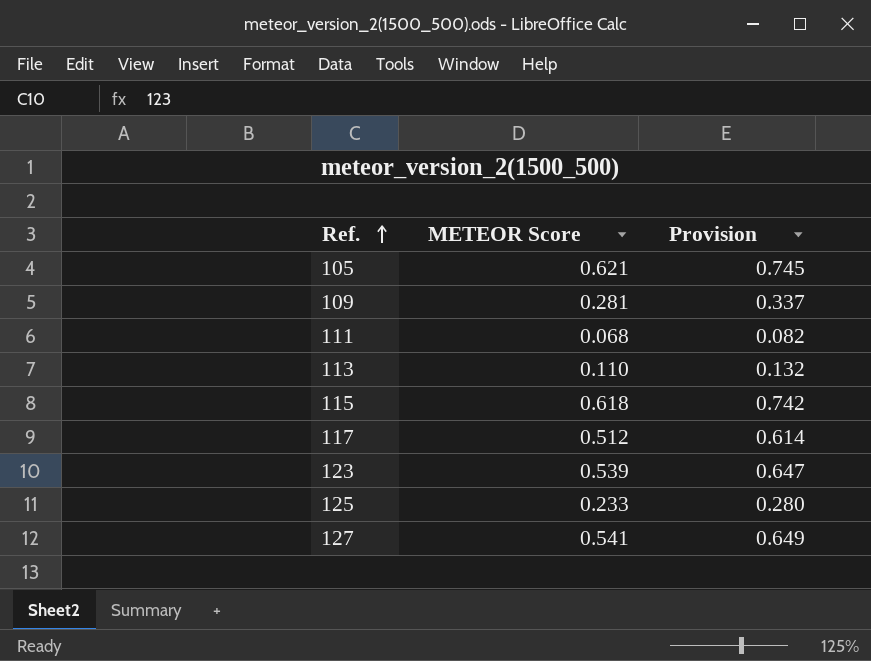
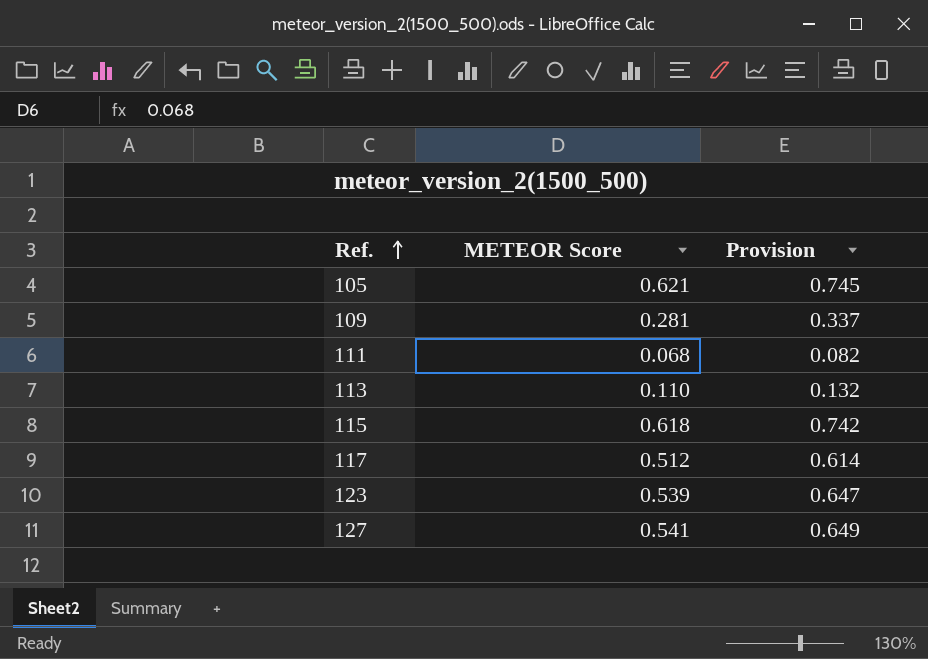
row 125: 0.233 | 0.280 -> none

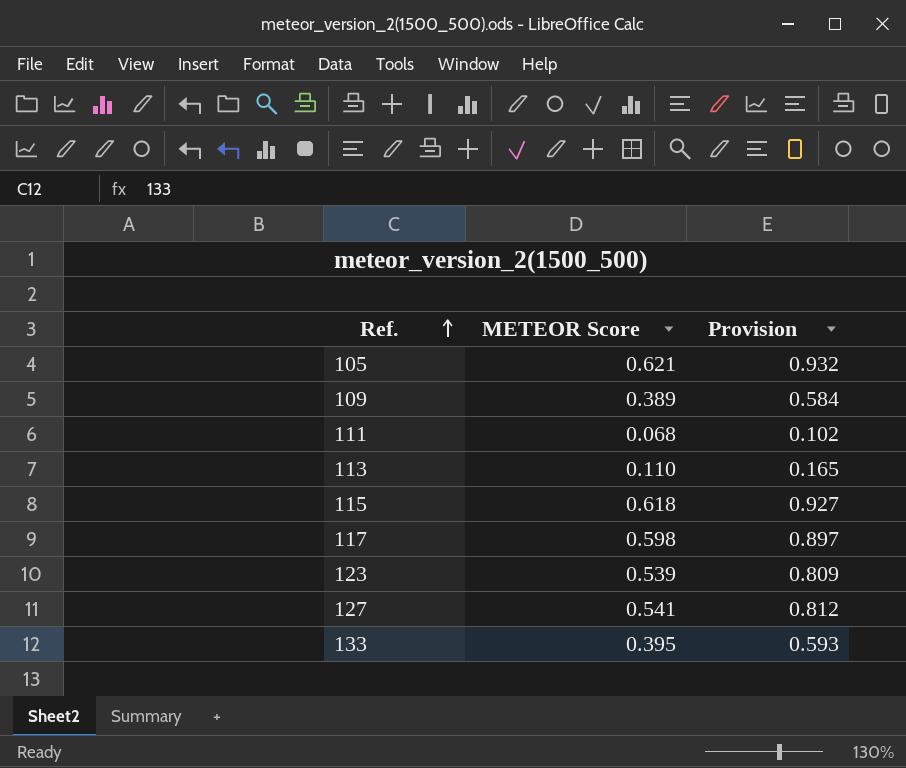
column Provision | formula: [METEOR Score] * 1.2 -> [METEOR Score] * 1.5
109 | METEOR Score: 0.281 -> 0.389
117 | METEOR Score: 0.512 -> 0.598
row 133: none -> 0.395 | 0.593

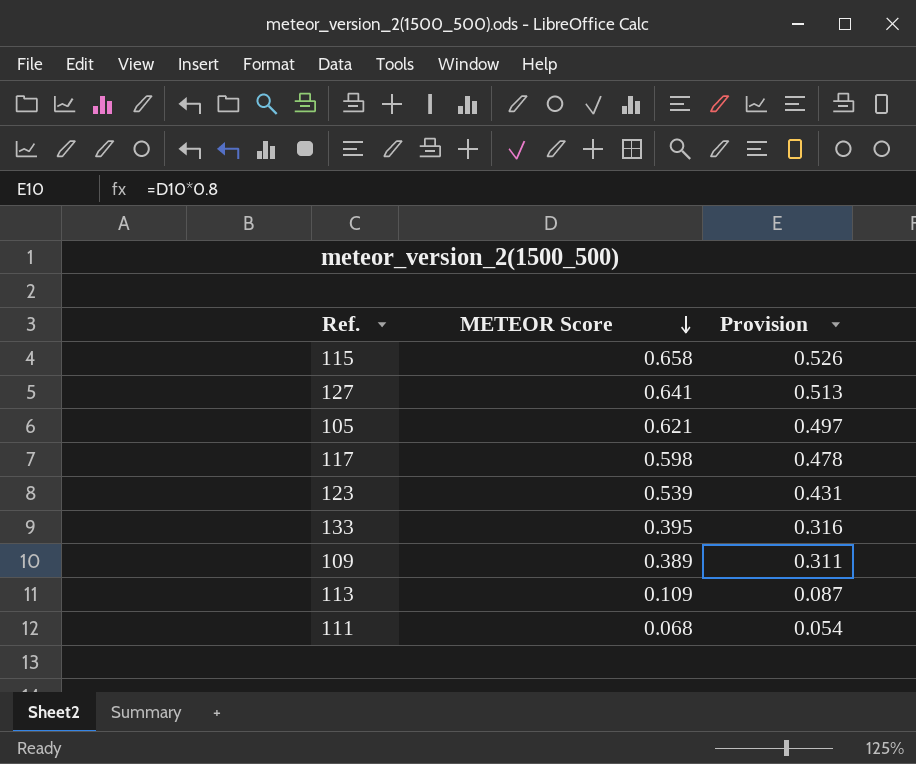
row order: Ref. ascending -> METEOR Score descending
column Provision | formula: [METEOR Score] * 1.5 -> [METEOR Score] * 0.8
115 | METEOR Score: 0.618 -> 0.658
127 | METEOR Score: 0.541 -> 0.641
113 | METEOR Score: 0.110 -> 0.109

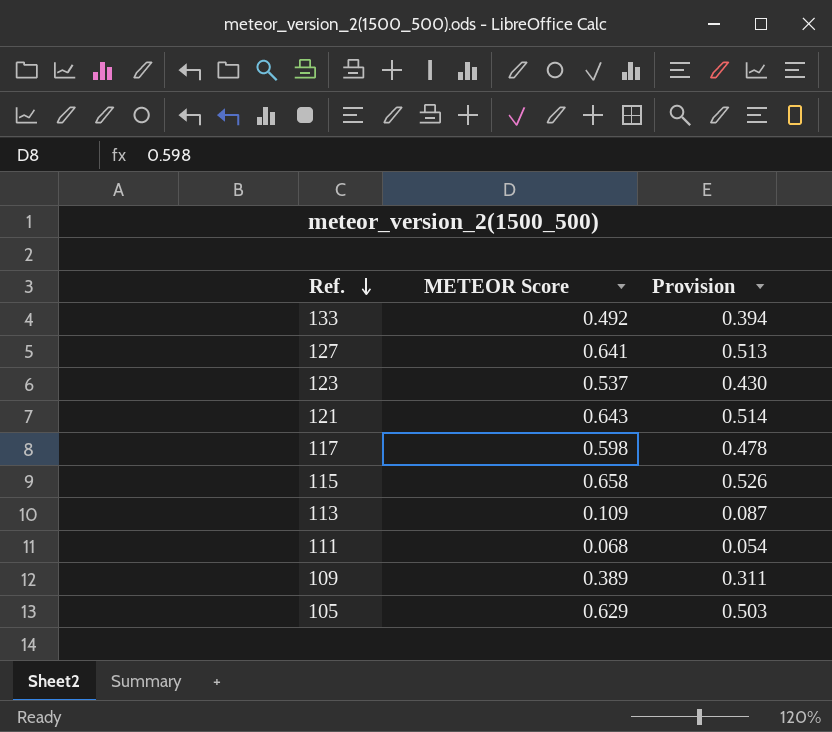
row order: METEOR Score descending -> Ref. descending
133 | METEOR Score: 0.395 -> 0.492
133 | Provision: 0.316 -> 0.394
123 | METEOR Score: 0.539 -> 0.537
123 | Provision: 0.431 -> 0.430
row 121: none -> 0.643 | 0.514
105 | METEOR Score: 0.621 -> 0.629
105 | Provision: 0.497 -> 0.503

